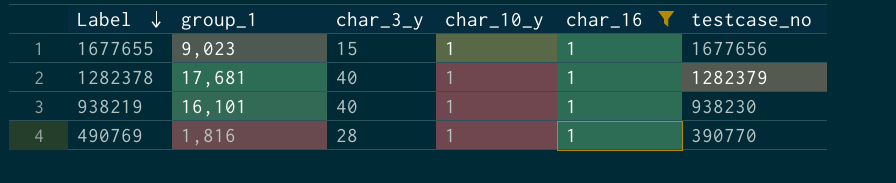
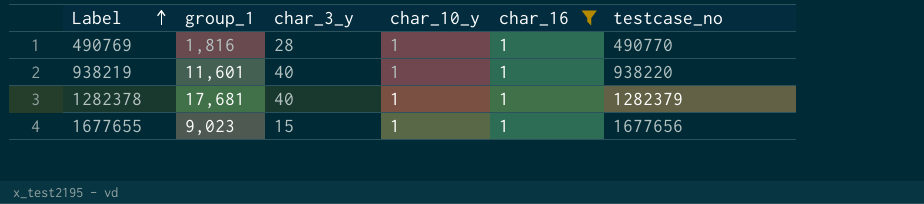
row order: Label descending -> Label ascending
490769 | testcase_no: 390770 -> 490770
938219 | group_1: 16,101 -> 11,601
938219 | testcase_no: 938230 -> 938220

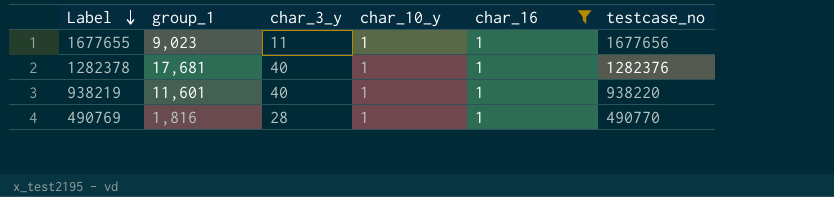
row order: Label ascending -> Label descending
1677655 | char_3_y: 15 -> 11
1282378 | testcase_no: 1282379 -> 1282376

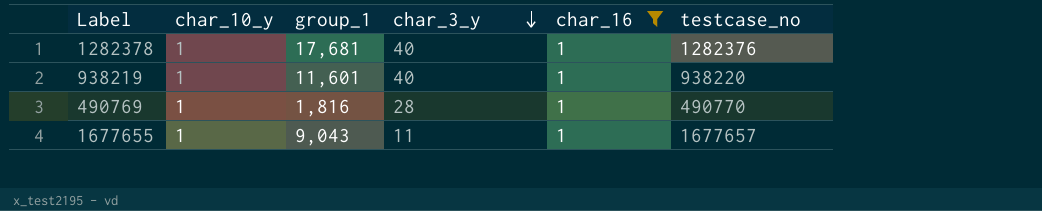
row order: Label descending -> char_3_y descending
column char_10_y | position: 4 -> 2
1677655 | group_1: 9,023 -> 9,043
1677655 | testcase_no: 1677656 -> 1677657

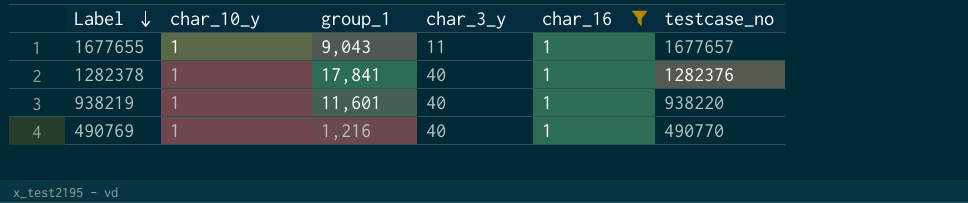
row order: char_3_y descending -> Label descending
1282378 | group_1: 17,681 -> 17,841
490769 | group_1: 1,816 -> 1,216
490769 | char_3_y: 28 -> 40

